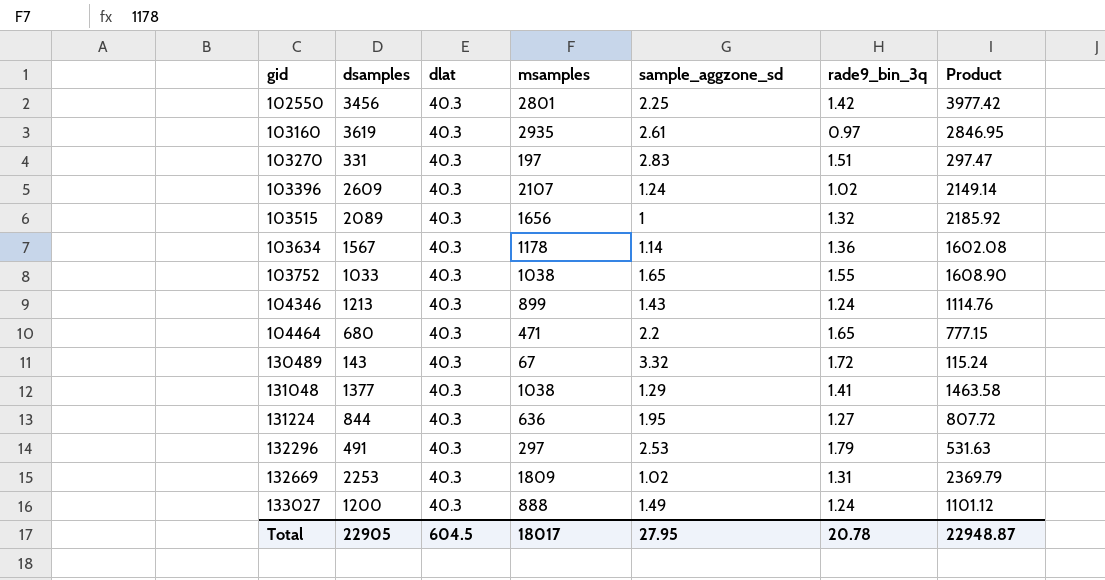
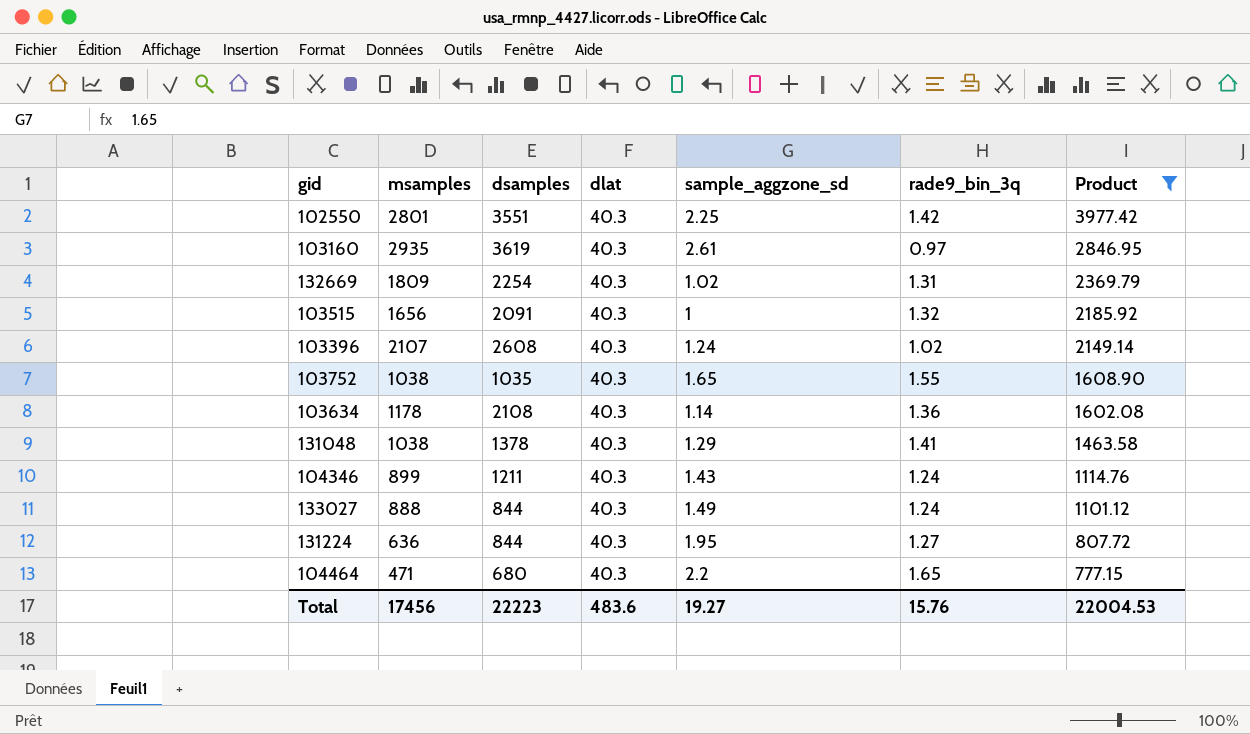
filter: none -> Product >= 777.15
row order: gid ascending -> Product descending
column msamples | position: 4 -> 2
102550 | dsamples: 3456 -> 3551
132669 | dsamples: 2253 -> 2254
103515 | dsamples: 2089 -> 2091
103396 | dsamples: 2609 -> 2608
103752 | dsamples: 1033 -> 1035
103634 | dsamples: 1567 -> 2108
131048 | dsamples: 1377 -> 1378
104346 | dsamples: 1213 -> 1211
133027 | dsamples: 1200 -> 844
Total | msamples: 18017 -> 17456
Total | dsamples: 22905 -> 22223
Total | dlat: 604.5 -> 483.6
Total | sample_aggzone_sd: 27.95 -> 19.27
Total | rade9_bin_3q: 20.78 -> 15.76
Total | Product: 22948.87 -> 22004.53

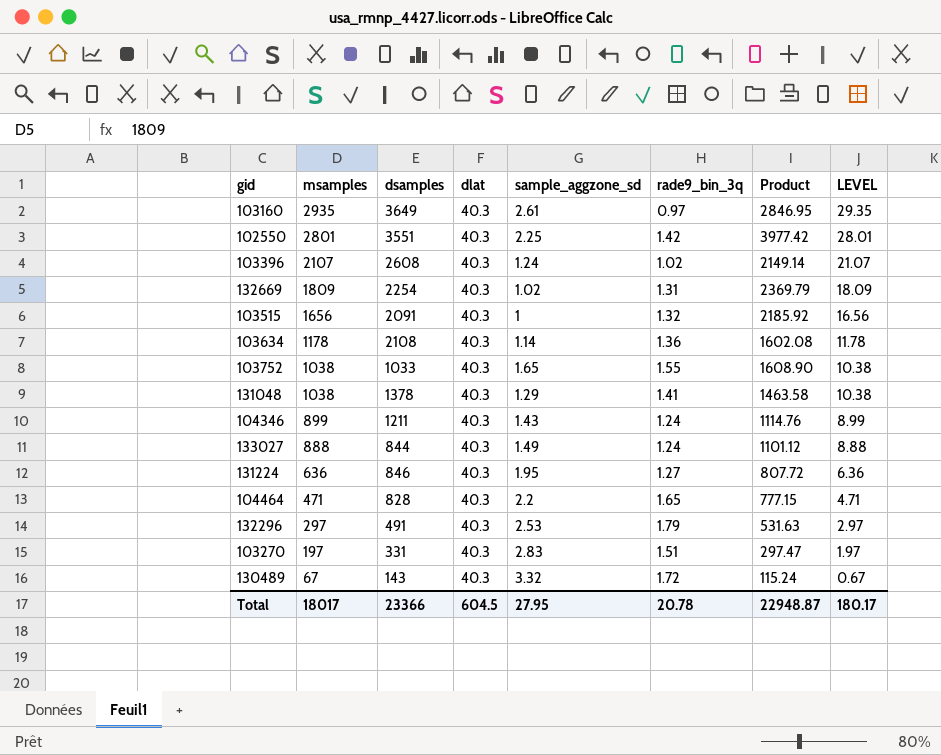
filter: Product >= 777.15 -> none
row order: Product descending -> msamples descending
column LEVEL | formula: none -> [msamples] * 0.01
103160 | dsamples: 3619 -> 3649
103752 | dsamples: 1035 -> 1033
131224 | dsamples: 844 -> 846
104464 | dsamples: 680 -> 828
Total | msamples: 17456 -> 18017
Total | dsamples: 22223 -> 23366
Total | dlat: 483.6 -> 604.5
Total | sample_aggzone_sd: 19.27 -> 27.95
Total | rade9_bin_3q: 15.76 -> 20.78
Total | Product: 22004.53 -> 22948.87

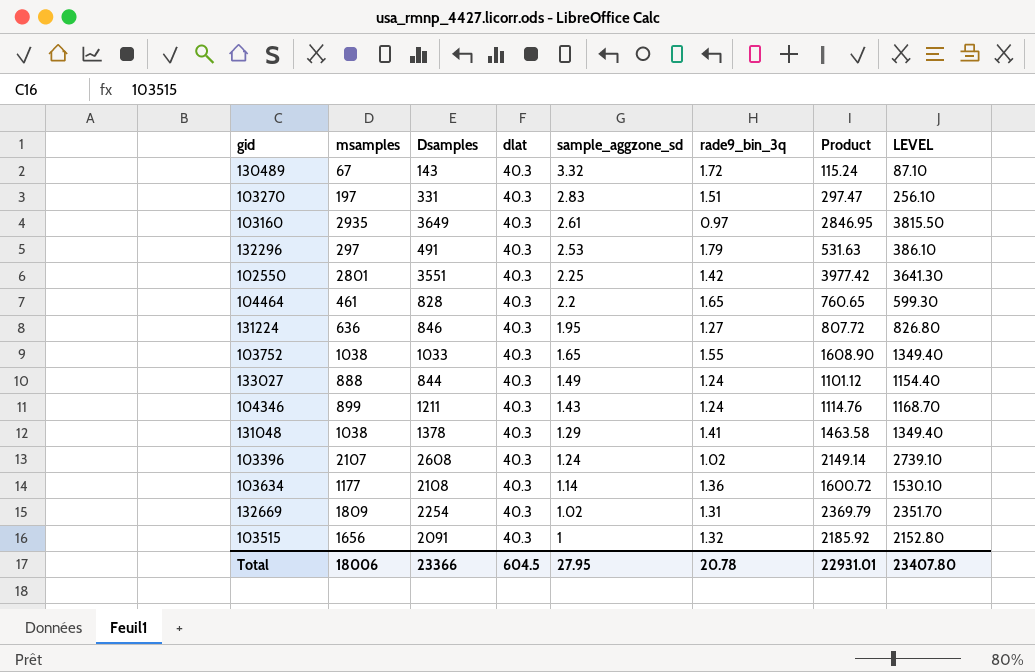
row order: msamples descending -> sample_aggzone_sd descending
column name: dsamples -> Dsamples
column LEVEL | formula: [msamples] * 0.01 -> [msamples] * 1.3
104464 | msamples: 471 -> 461
104464 | Product: 777.15 -> 760.65
103634 | msamples: 1178 -> 1177
103634 | Product: 1602.08 -> 1600.72
Total | msamples: 18017 -> 18006
Total | Product: 22948.87 -> 22931.01
Total | LEVEL: 180.17 -> 23407.80

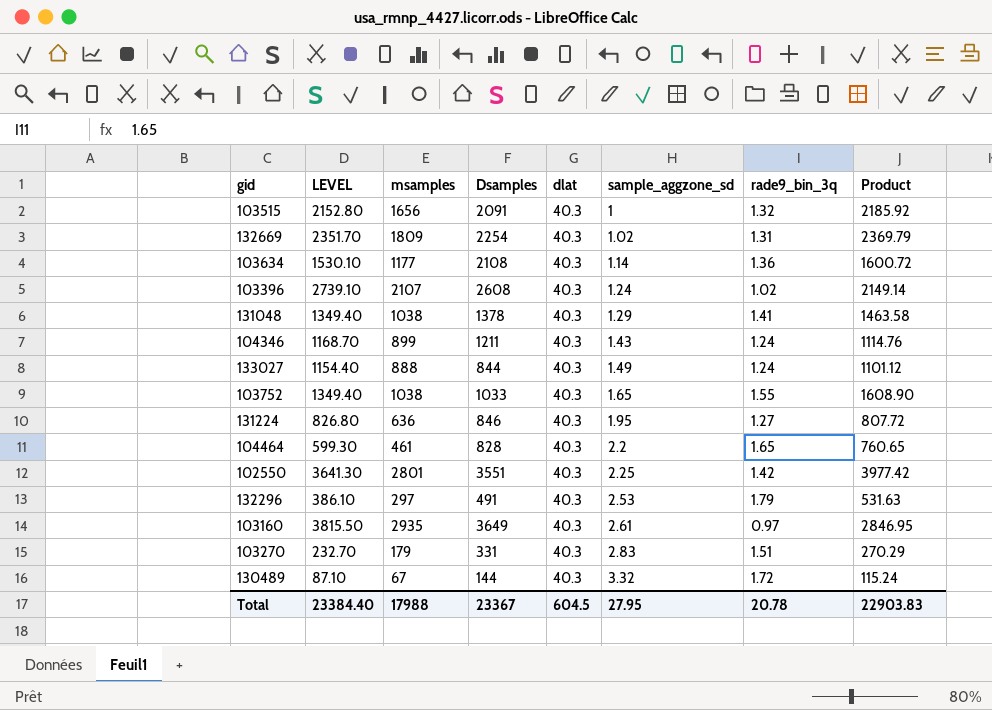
row order: sample_aggzone_sd descending -> sample_aggzone_sd ascending
column LEVEL | position: 8 -> 2
103270 | LEVEL: 256.10 -> 232.70
103270 | msamples: 197 -> 179
103270 | Product: 297.47 -> 270.29
130489 | Dsamples: 143 -> 144
Total | LEVEL: 23407.80 -> 23384.40
Total | msamples: 18006 -> 17988
Total | Dsamples: 23366 -> 23367
Total | Product: 22931.01 -> 22903.83

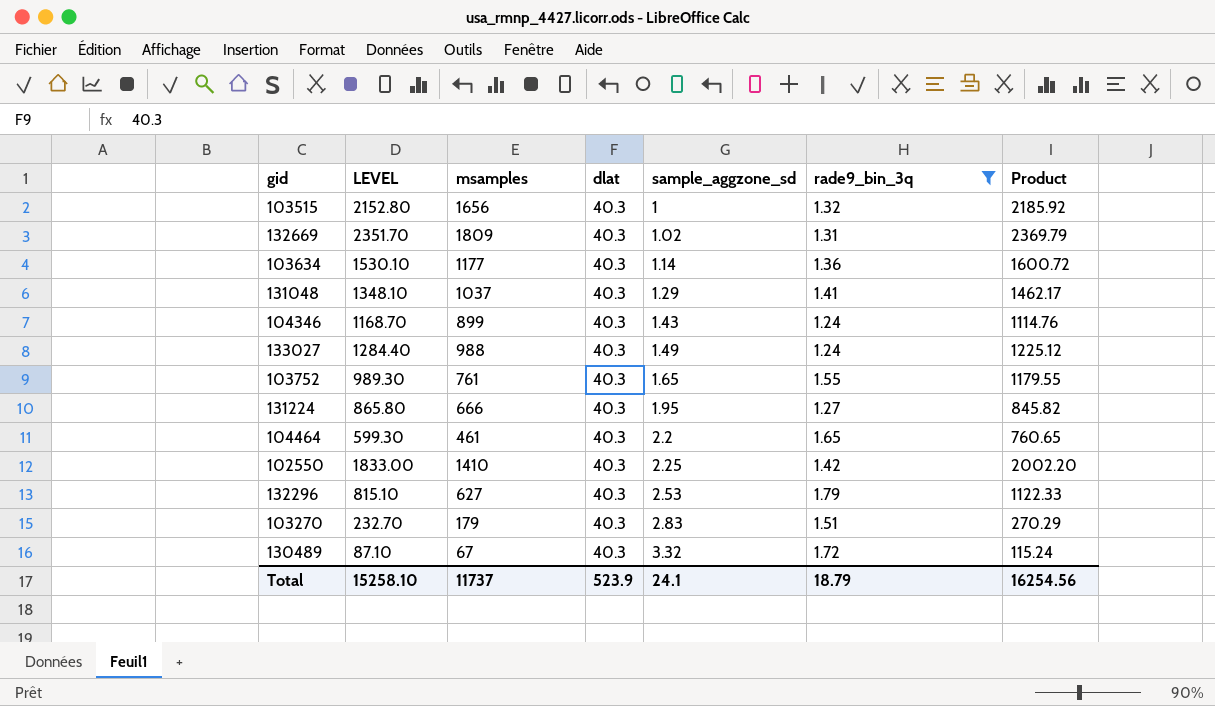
filter: none -> rade9_bin_3q >= 1.24
column Dsamples | position: 4 -> none
131048 | LEVEL: 1349.40 -> 1348.10
131048 | msamples: 1038 -> 1037
131048 | Product: 1463.58 -> 1462.17
133027 | LEVEL: 1154.40 -> 1284.40
133027 | msamples: 888 -> 988
133027 | Product: 1101.12 -> 1225.12
103752 | LEVEL: 1349.40 -> 989.30
103752 | msamples: 1038 -> 761
103752 | Product: 1608.90 -> 1179.55
131224 | LEVEL: 826.80 -> 865.80
131224 | msamples: 636 -> 666
131224 | Product: 807.72 -> 845.82
102550 | LEVEL: 3641.30 -> 1833.00
102550 | msamples: 2801 -> 1410
102550 | Product: 3977.42 -> 2002.20
132296 | LEVEL: 386.10 -> 815.10
132296 | msamples: 297 -> 627
132296 | Product: 531.63 -> 1122.33
Total | LEVEL: 23384.40 -> 15258.10
Total | msamples: 17988 -> 11737
Total | dlat: 604.5 -> 523.9
Total | sample_aggzone_sd: 27.95 -> 24.1
Total | rade9_bin_3q: 20.78 -> 18.79
Total | Product: 22903.83 -> 16254.56

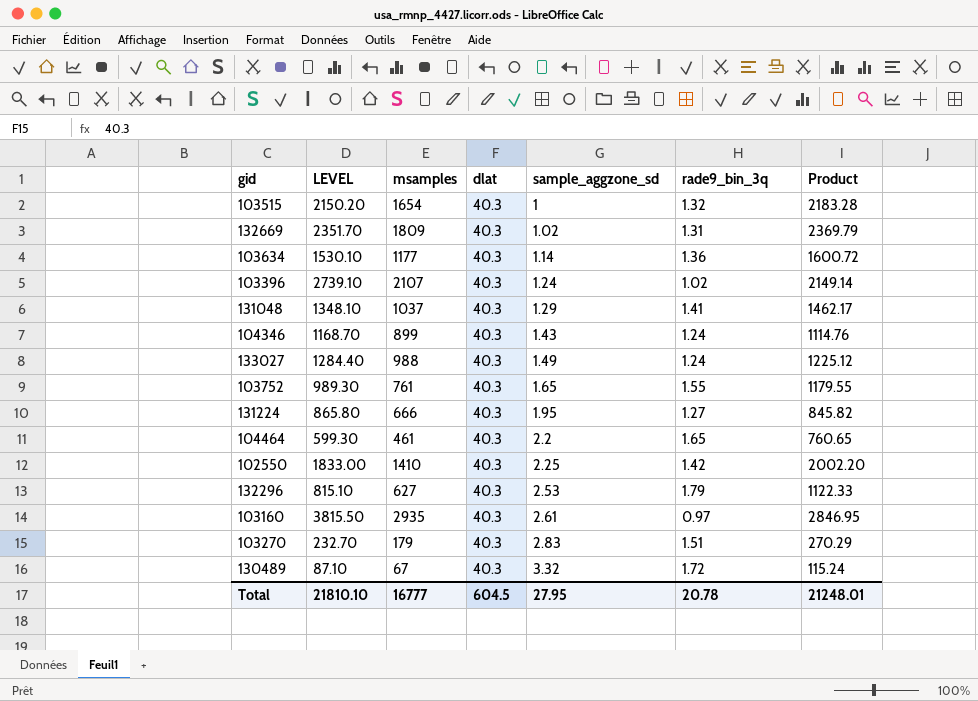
filter: rade9_bin_3q >= 1.24 -> none
103515 | LEVEL: 2152.80 -> 2150.20
103515 | msamples: 1656 -> 1654
103515 | Product: 2185.92 -> 2183.28
Total | LEVEL: 15258.10 -> 21810.10
Total | msamples: 11737 -> 16777
Total | dlat: 523.9 -> 604.5
Total | sample_aggzone_sd: 24.1 -> 27.95
Total | rade9_bin_3q: 18.79 -> 20.78
Total | Product: 16254.56 -> 21248.01

